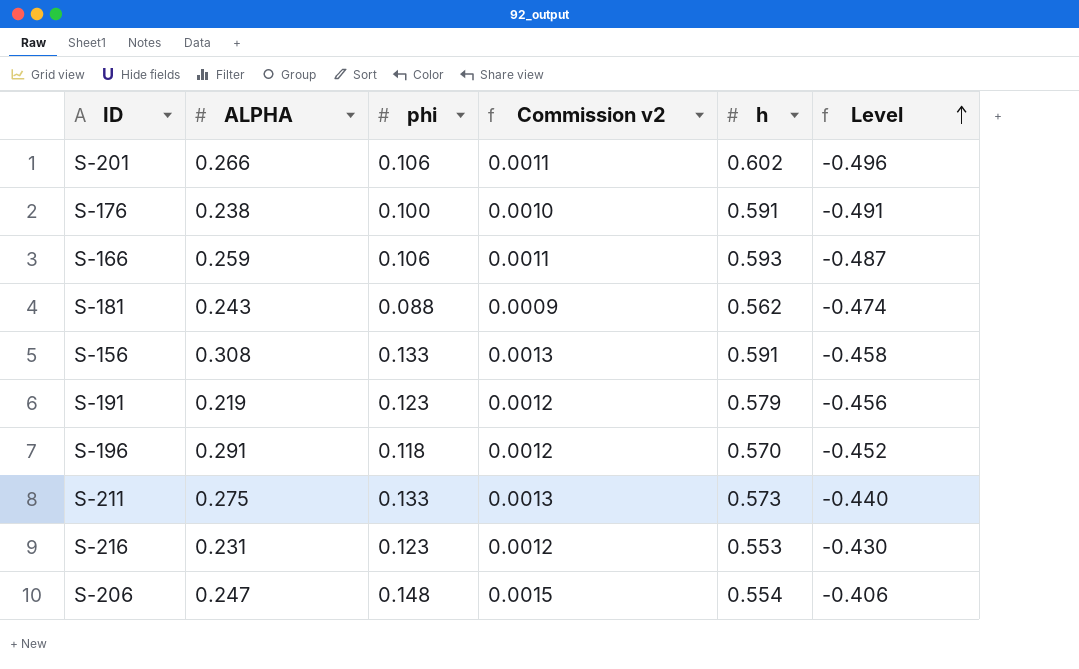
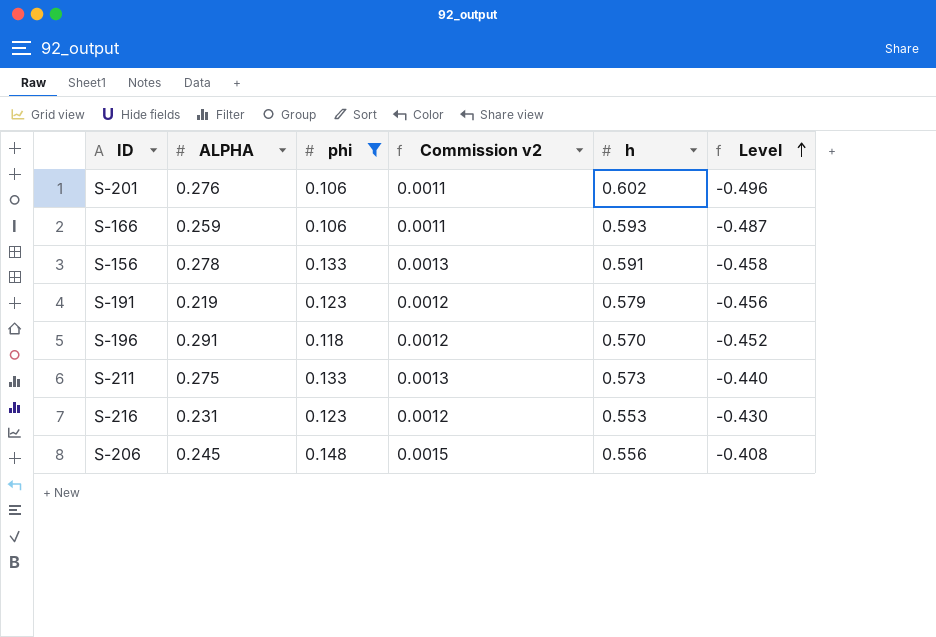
filter: none -> phi >= 0.106
S-201 | ALPHA: 0.266 -> 0.276
S-156 | ALPHA: 0.308 -> 0.278
S-206 | ALPHA: 0.247 -> 0.245
S-206 | h: 0.554 -> 0.556
S-206 | Level: -0.406 -> -0.408

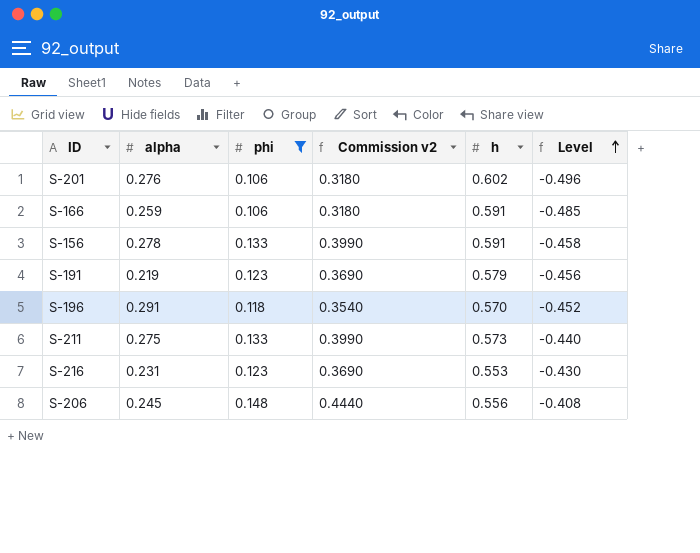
column name: ALPHA -> alpha
column Commission v2 | formula: [phi] * 0.01 -> [phi] * 3
S-166 | h: 0.593 -> 0.591
S-166 | Level: -0.487 -> -0.485

